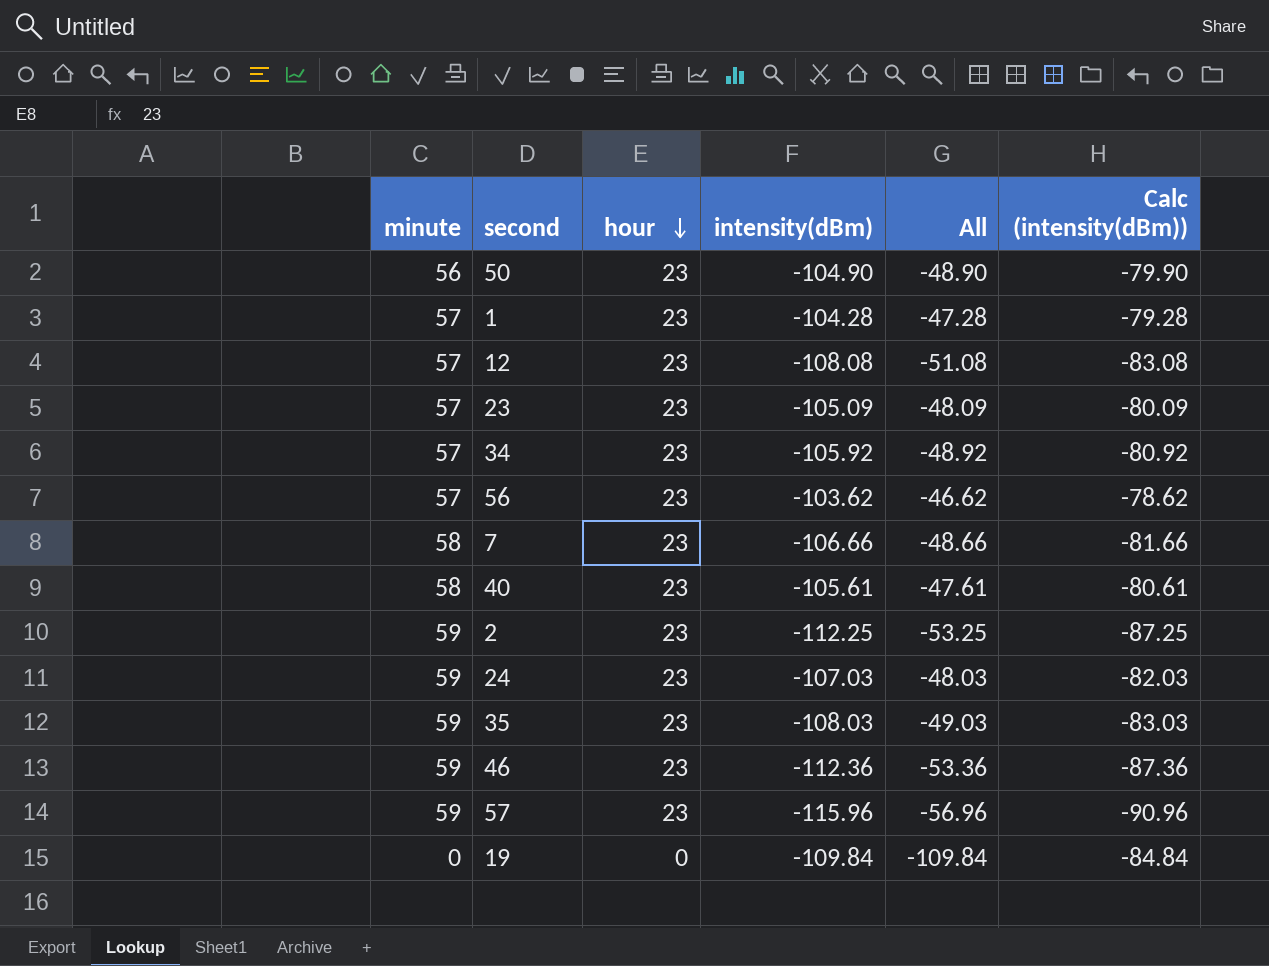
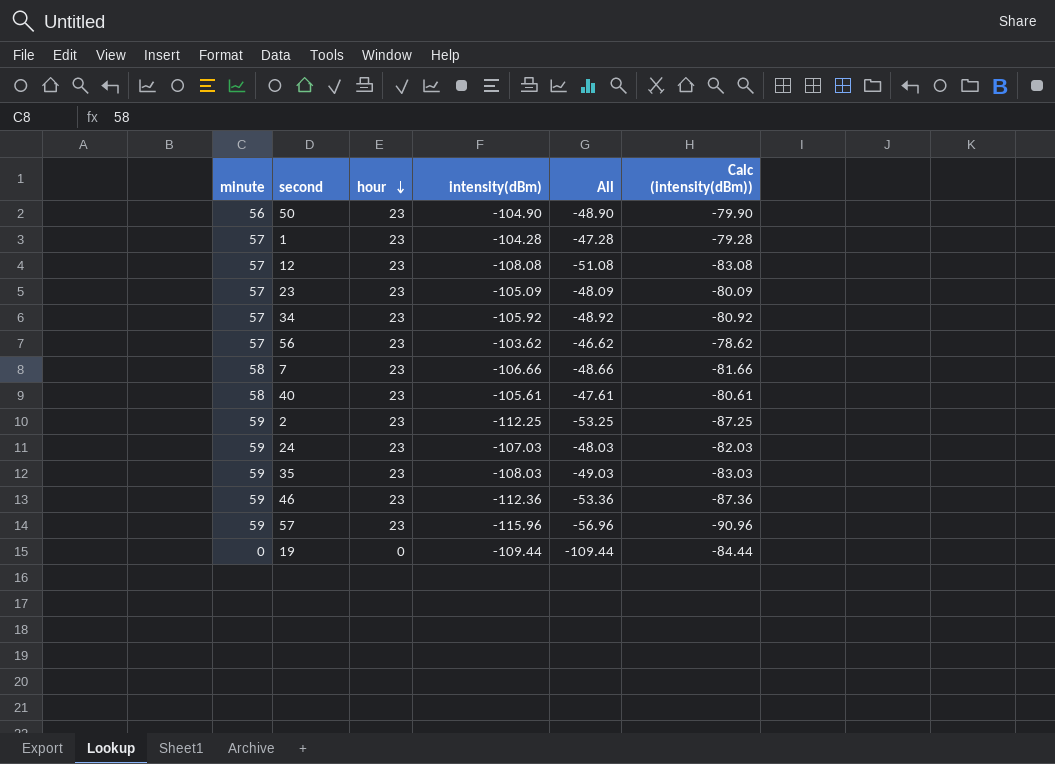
19 | intensity(dBm): -109.84 -> -109.44
19 | All: -109.84 -> -109.44
19 | Calc (intensity(dBm)): -84.84 -> -84.44

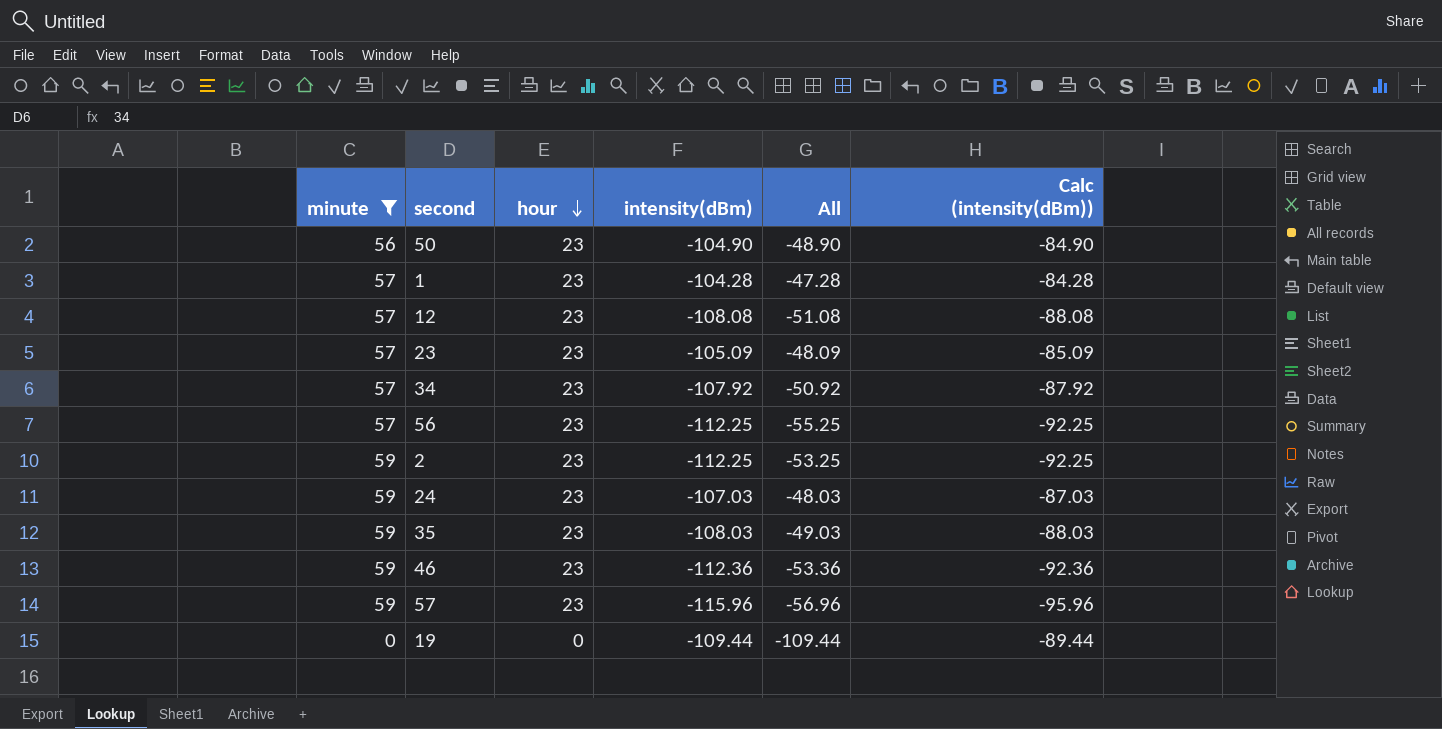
filter: none -> minute != 58
column Calc (intensity(dBm)) | formula: [intensity(dBm)] + 25 -> [intensity(dBm)] + 20
34 | intensity(dBm): -105.92 -> -107.92
34 | All: -48.92 -> -50.92
56 | intensity(dBm): -103.62 -> -112.25
56 | All: -46.62 -> -55.25

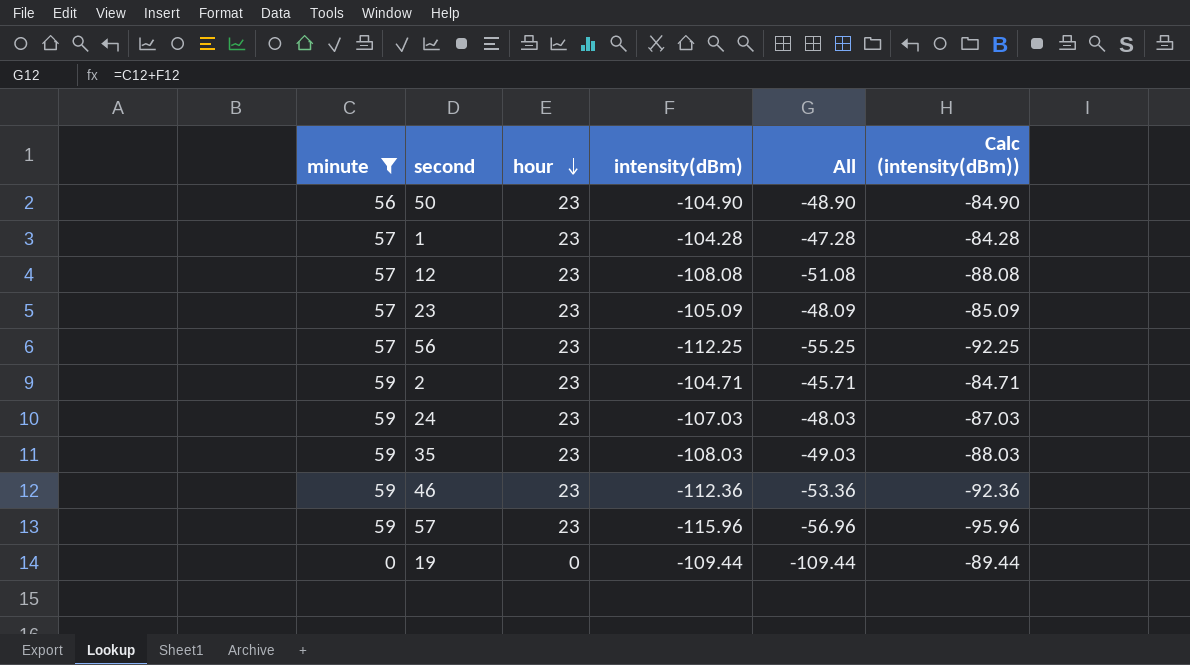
row 34: 57 | 23 | -107.92 | -50.92 | -87.92 -> none
2 | intensity(dBm): -112.25 -> -104.71
2 | All: -53.25 -> -45.71
2 | Calc (intensity(dBm)): -92.25 -> -84.71

